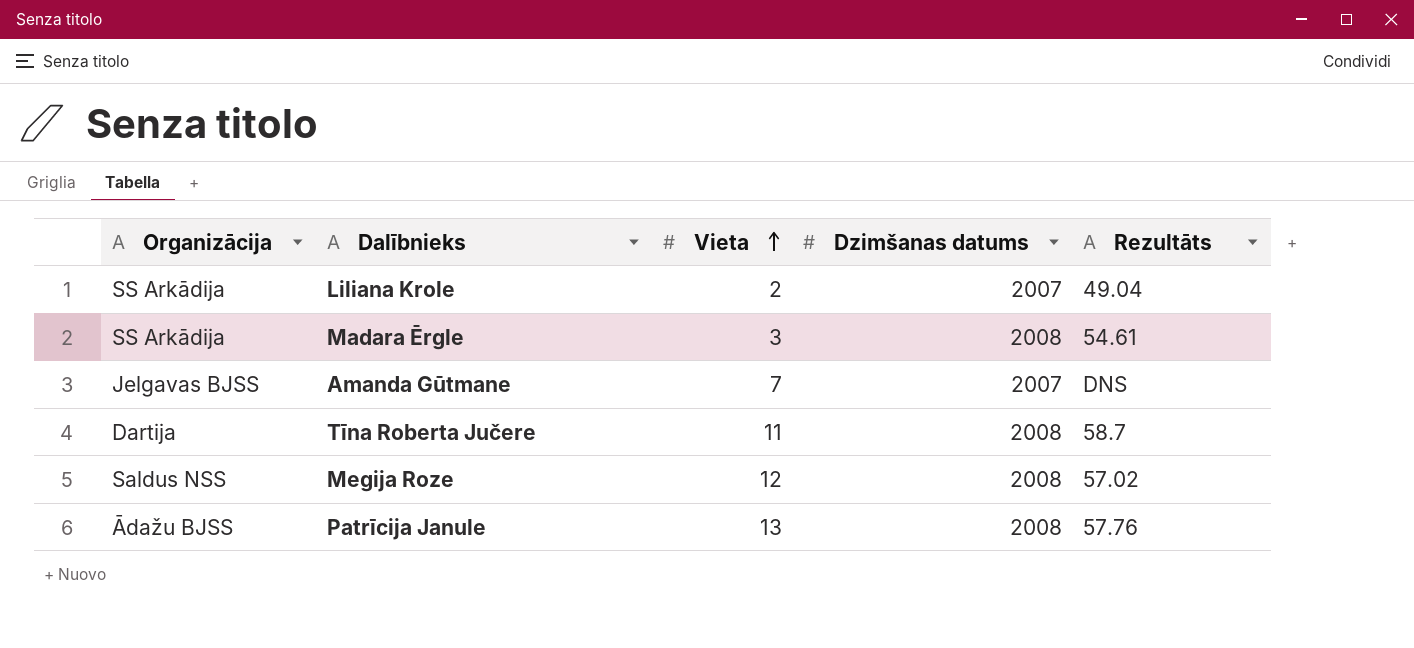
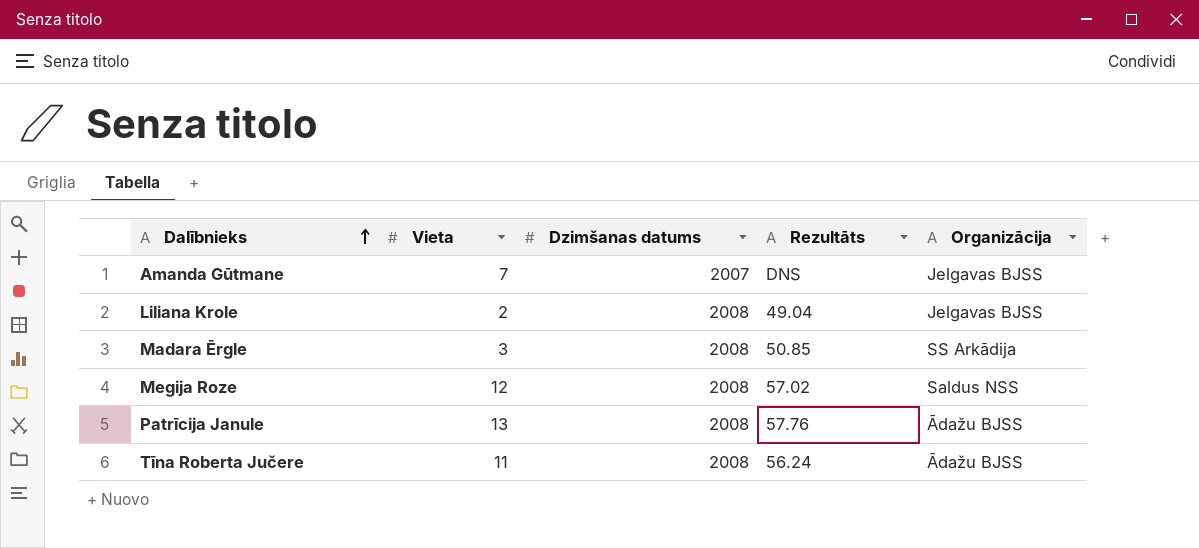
row order: Vieta ascending -> Dalībnieks ascending
column Organizācija | position: 1 -> 5
Liliana Krole | Dzimšanas datums: 2007 -> 2008
Liliana Krole | Organizācija: SS Arkādija -> Jelgavas BJSS
Madara Ērgle | Rezultāts: 54.61 -> 50.85
Tīna Roberta Jučere | Rezultāts: 58.7 -> 56.24
Tīna Roberta Jučere | Organizācija: Dartija -> Ādažu BJSS

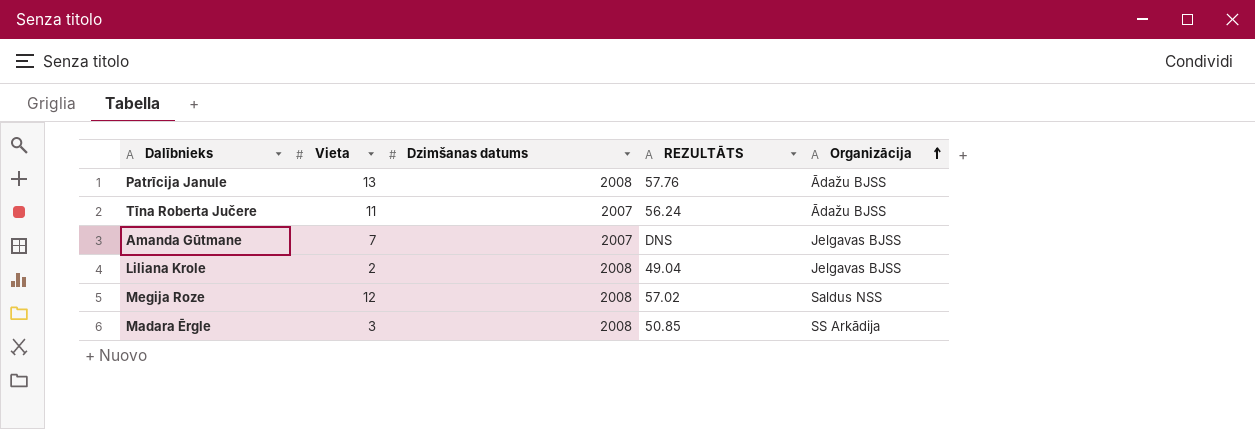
row order: Dalībnieks ascending -> Organizācija ascending
column name: Rezultāts -> REZULTĀTS
Tīna Roberta Jučere | Dzimšanas datums: 2008 -> 2007

